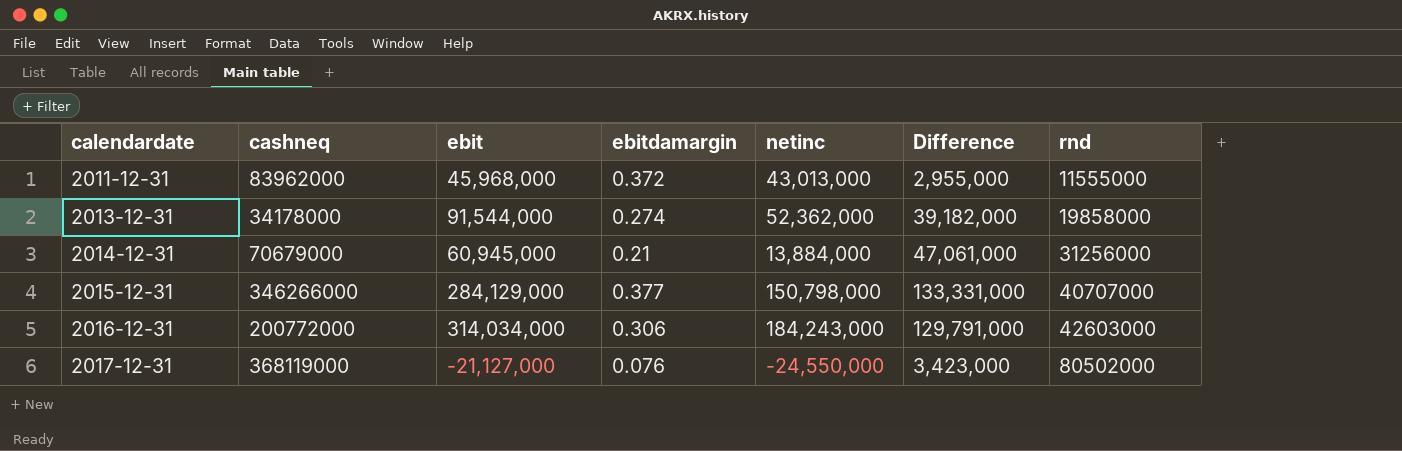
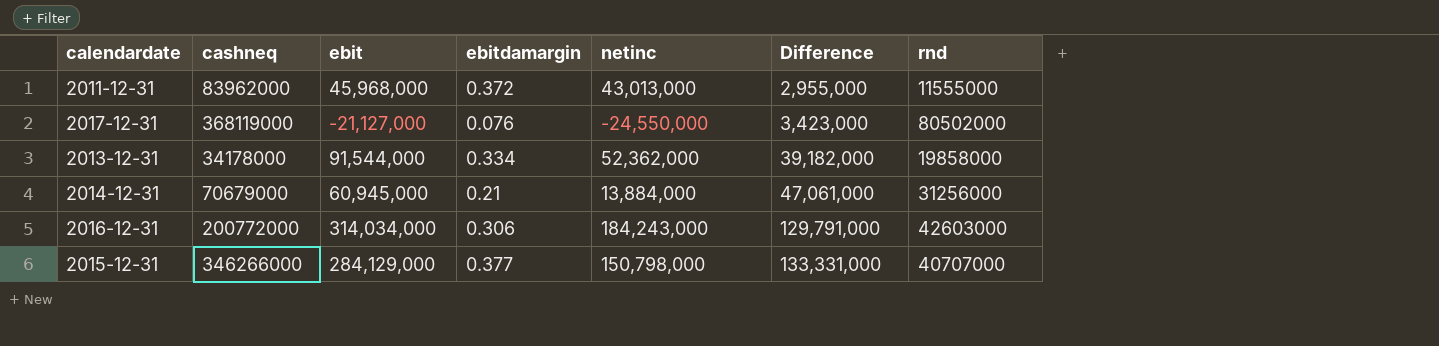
row order: calendardate ascending -> Difference ascending
2013-12-31 | ebitdamargin: 0.274 -> 0.334

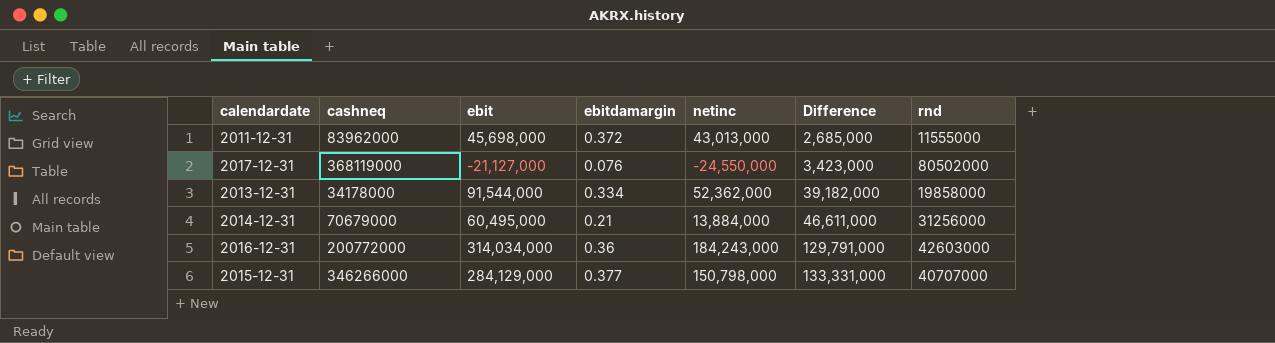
2011-12-31 | ebit: 45,968,000 -> 45,698,000
2011-12-31 | Difference: 2,955,000 -> 2,685,000
2014-12-31 | ebit: 60,945,000 -> 60,495,000
2014-12-31 | Difference: 47,061,000 -> 46,611,000
2016-12-31 | ebitdamargin: 0.306 -> 0.36

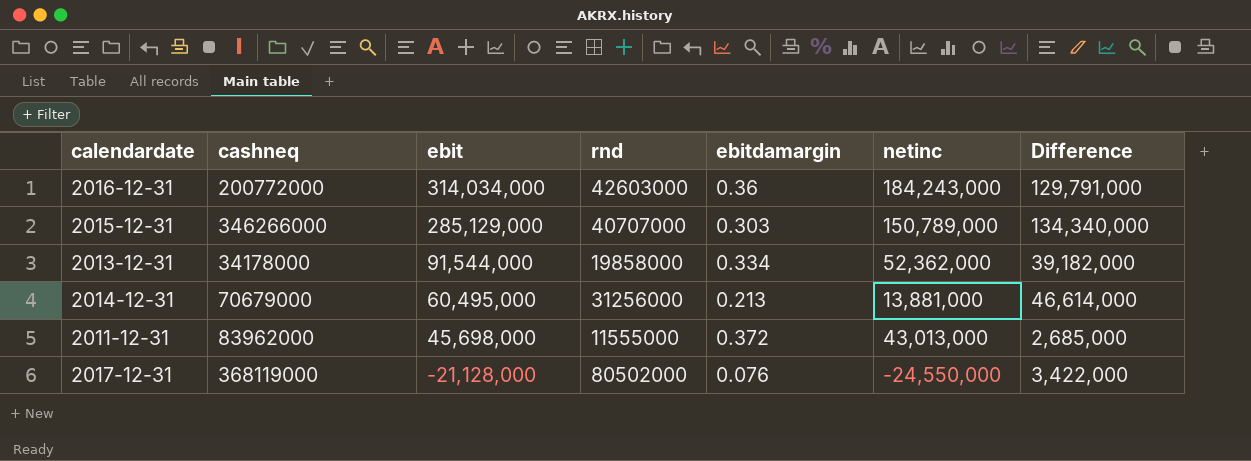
row order: Difference ascending -> ebit descending
column rnd | position: 7 -> 4
2015-12-31 | ebit: 284,129,000 -> 285,129,000
2015-12-31 | ebitdamargin: 0.377 -> 0.303
2015-12-31 | netinc: 150,798,000 -> 150,789,000
2015-12-31 | Difference: 133,331,000 -> 134,340,000
2014-12-31 | ebitdamargin: 0.21 -> 0.213
2014-12-31 | netinc: 13,884,000 -> 13,881,000
2014-12-31 | Difference: 46,611,000 -> 46,614,000
2017-12-31 | ebit: -21,127,000 -> -21,128,000
2017-12-31 | Difference: 3,423,000 -> 3,422,000

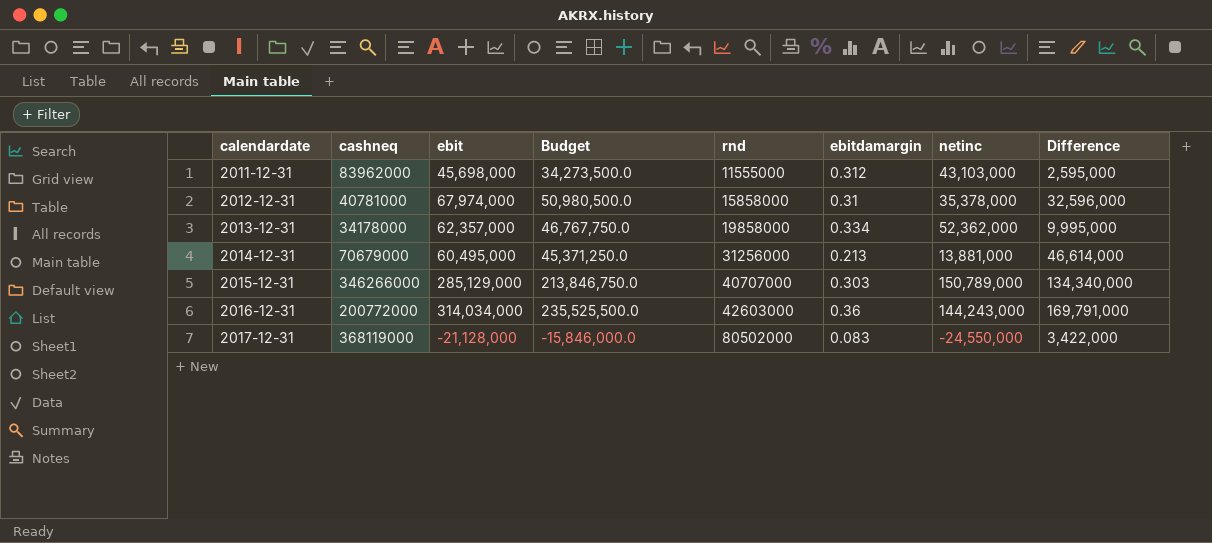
row order: ebit descending -> calendardate ascending
column Budget | formula: none -> [ebit] * 0.75
2011-12-31 | ebitdamargin: 0.372 -> 0.312
2011-12-31 | netinc: 43,013,000 -> 43,103,000
2011-12-31 | Difference: 2,685,000 -> 2,595,000
row 2012-12-31: none -> 40781000 | 67,974,000 | 50,980,500.0 | 15858000 | 0.31 | 35,378,000 | 32,596,000
2013-12-31 | ebit: 91,544,000 -> 62,357,000
2013-12-31 | Difference: 39,182,000 -> 9,995,000
2016-12-31 | netinc: 184,243,000 -> 144,243,000
2016-12-31 | Difference: 129,791,000 -> 169,791,000
2017-12-31 | ebitdamargin: 0.076 -> 0.083

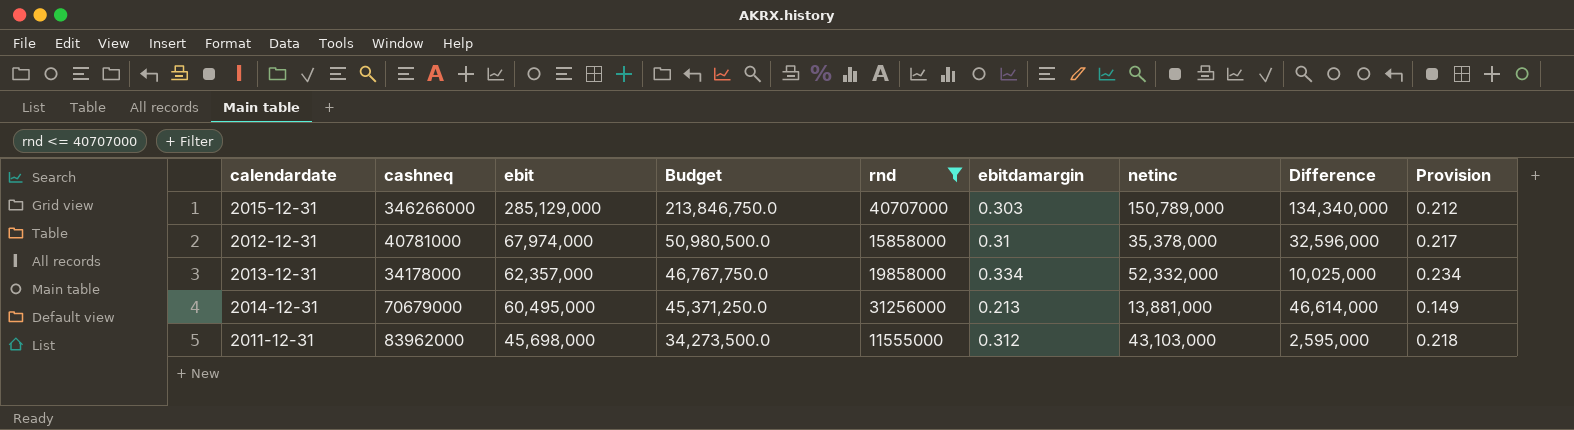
filter: none -> rnd <= 40707000
row order: calendardate ascending -> ebit descending
column Provision | formula: none -> [ebitdamargin] * 0.7
2013-12-31 | netinc: 52,362,000 -> 52,332,000
2013-12-31 | Difference: 9,995,000 -> 10,025,000

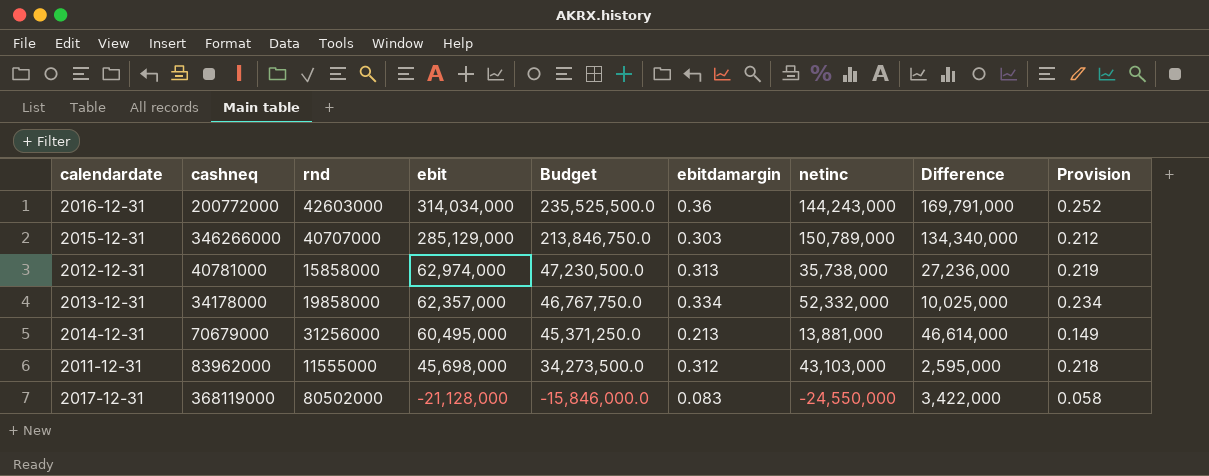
filter: rnd <= 40707000 -> none
column rnd | position: 5 -> 3
2012-12-31 | ebit: 67,974,000 -> 62,974,000
2012-12-31 | Budget: 50,980,500.0 -> 47,230,500.0
2012-12-31 | ebitdamargin: 0.31 -> 0.313
2012-12-31 | netinc: 35,378,000 -> 35,738,000
2012-12-31 | Difference: 32,596,000 -> 27,236,000
2012-12-31 | Provision: 0.217 -> 0.219

